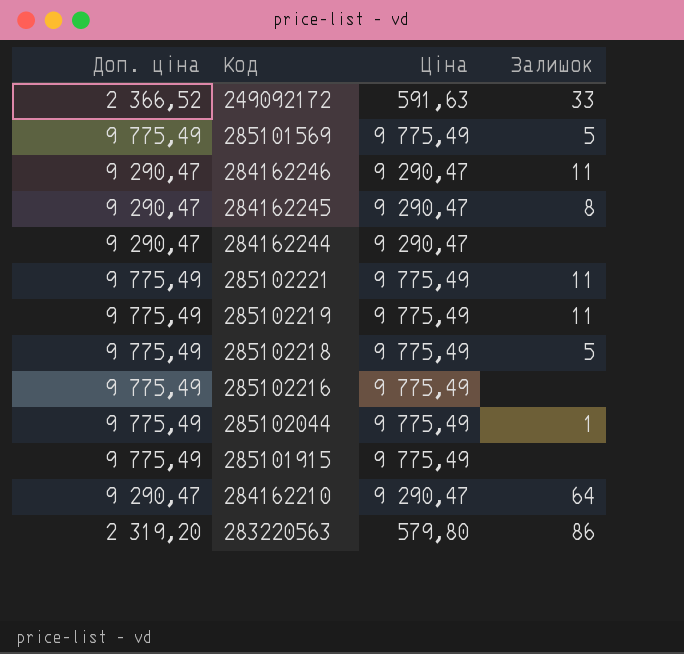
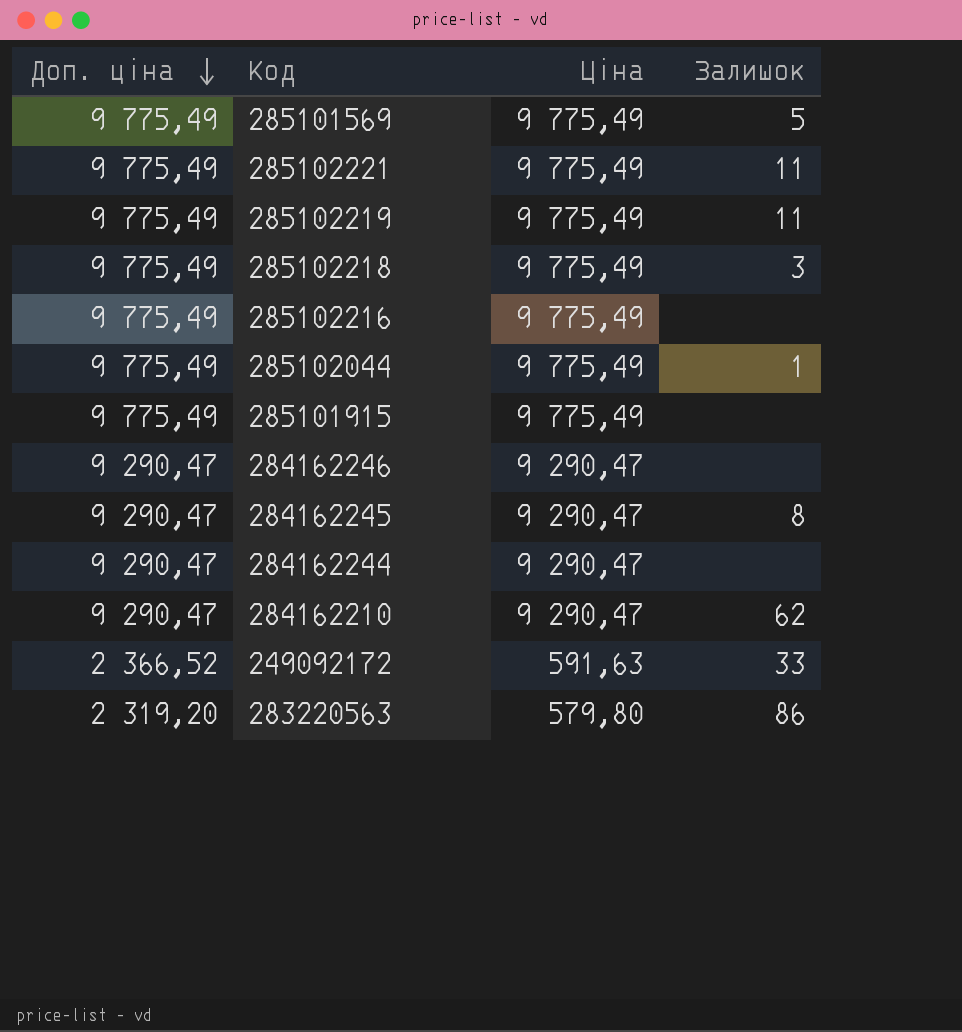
row order: none -> Доп. ціна descending
285102218 | Залишок: 5 -> 3
284162246 | Залишок: 11 -> none
284162210 | Залишок: 64 -> 62

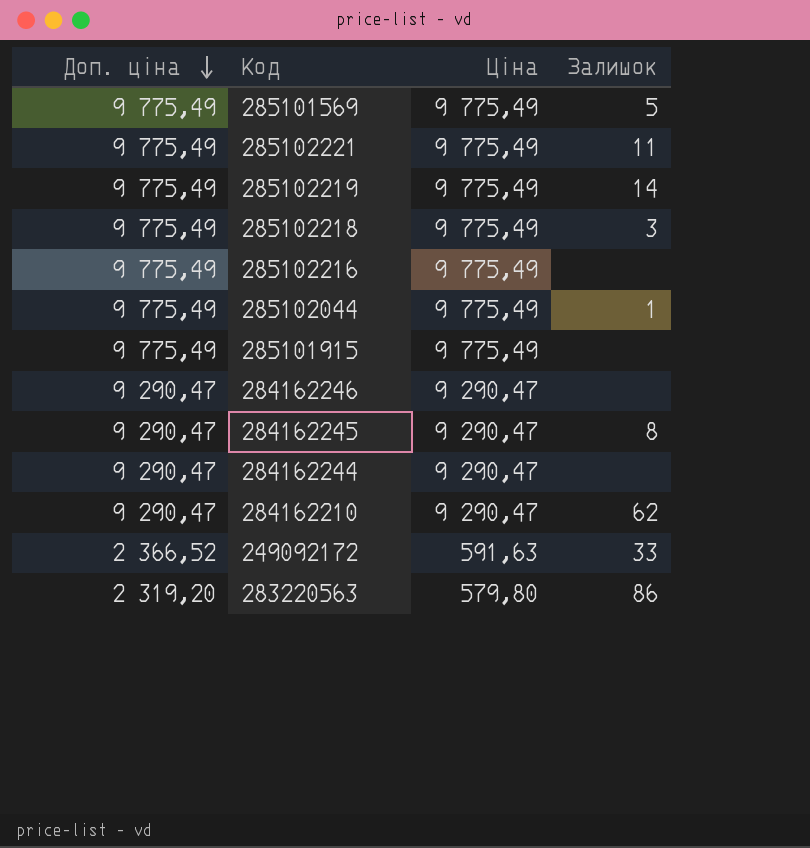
285102219 | Залишок: 11 -> 14

